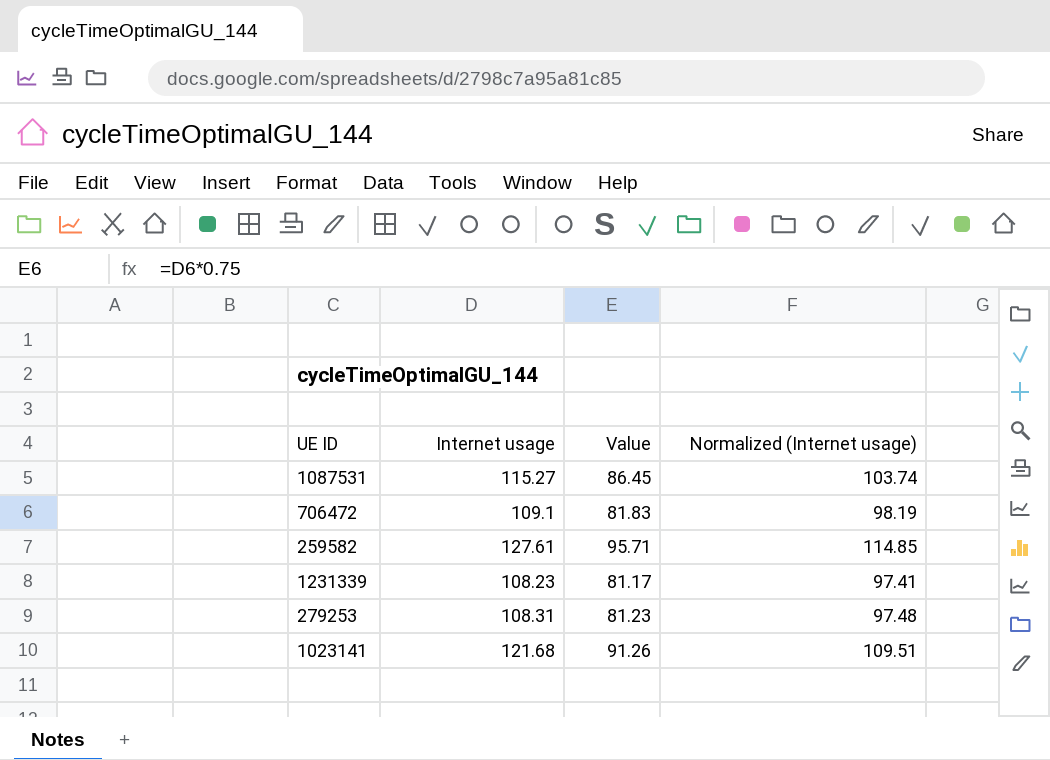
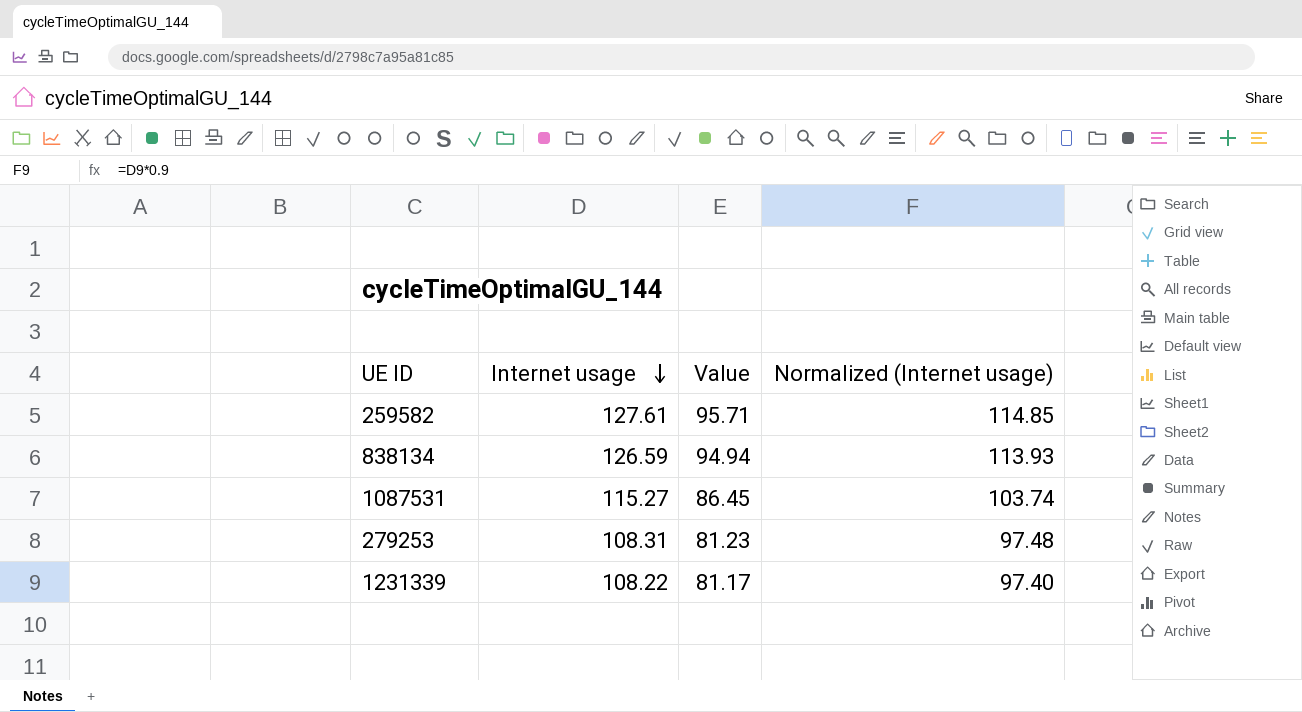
row order: none -> Internet usage descending
row 706472: 109.1 | 81.83 | 98.19 -> none
row 1023141: 121.68 | 91.26 | 109.51 -> none
row 838134: none -> 126.59 | 94.94 | 113.93
1231339 | Internet usage: 108.23 -> 108.22
1231339 | Normalized (Internet usage): 97.41 -> 97.40

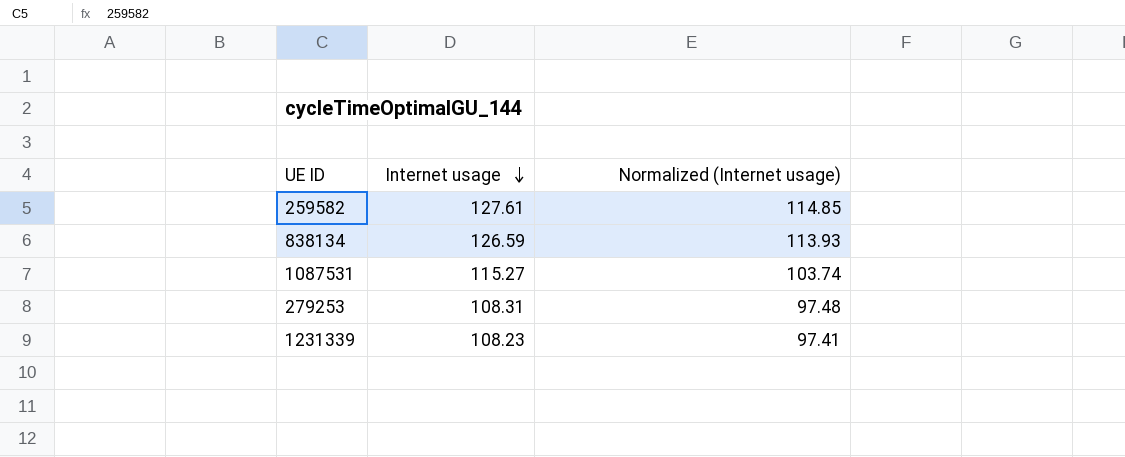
column Value | formula: [Internet usage] * 0.75 -> none
1231339 | Internet usage: 108.22 -> 108.23
1231339 | Normalized (Internet usage): 97.40 -> 97.41

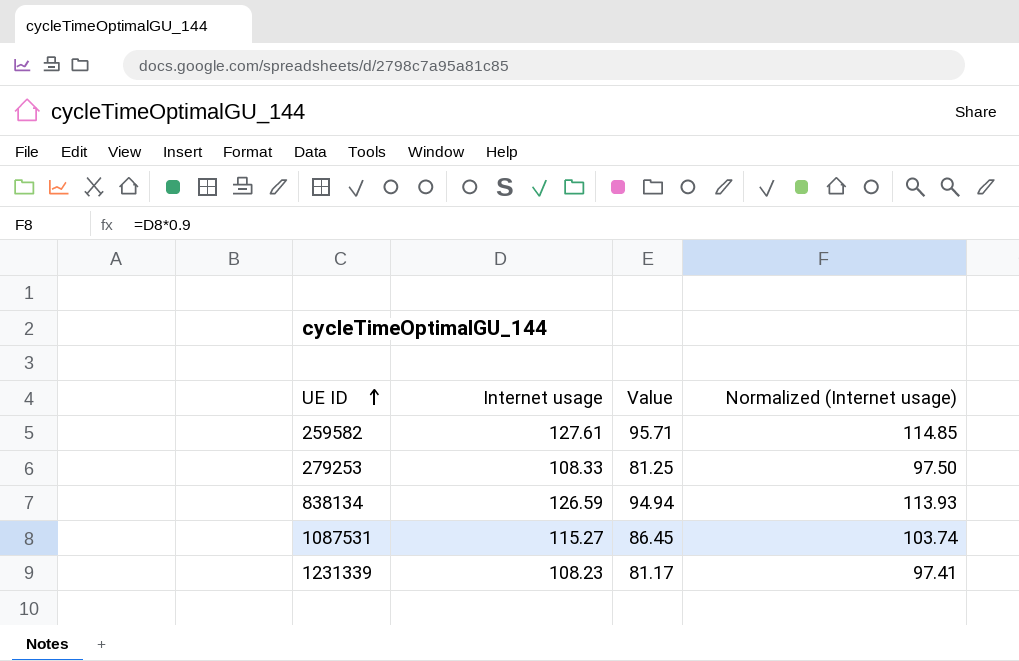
row order: Internet usage descending -> UE ID ascending
column Value | formula: none -> [Internet usage] * 0.75
279253 | Internet usage: 108.31 -> 108.33
279253 | Normalized (Internet usage): 97.48 -> 97.50

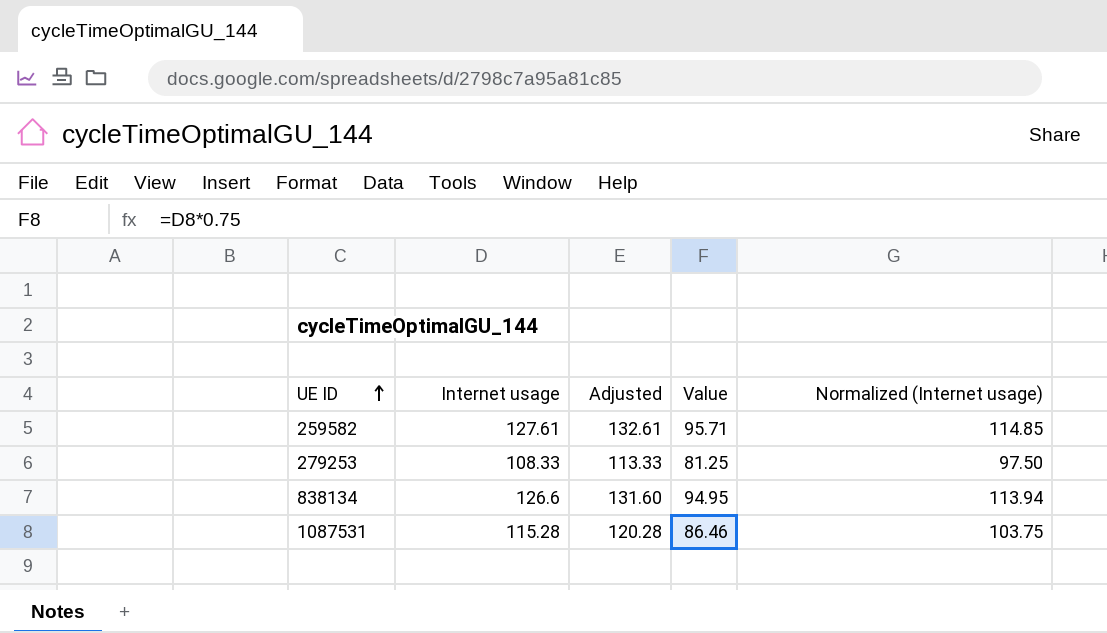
column Adjusted | formula: none -> [Internet usage] + 5
row 1231339: 108.23 | 81.17 | 97.41 -> none
838134 | Internet usage: 126.59 -> 126.6
838134 | Value: 94.94 -> 94.95
838134 | Normalized (Internet usage): 113.93 -> 113.94
1087531 | Internet usage: 115.27 -> 115.28
1087531 | Value: 86.45 -> 86.46
1087531 | Normalized (Internet usage): 103.74 -> 103.75

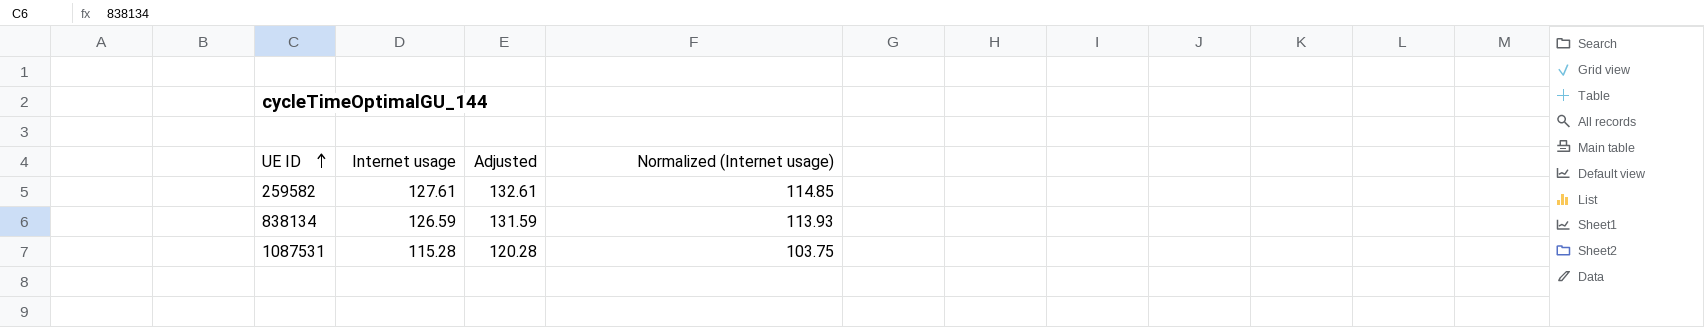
column Value | formula: [Internet usage] * 0.75 -> none
row 279253: 108.33 | 113.33 | 81.25 | 97.50 -> none
838134 | Internet usage: 126.6 -> 126.59
838134 | Adjusted: 131.60 -> 131.59
838134 | Normalized (Internet usage): 113.94 -> 113.93

